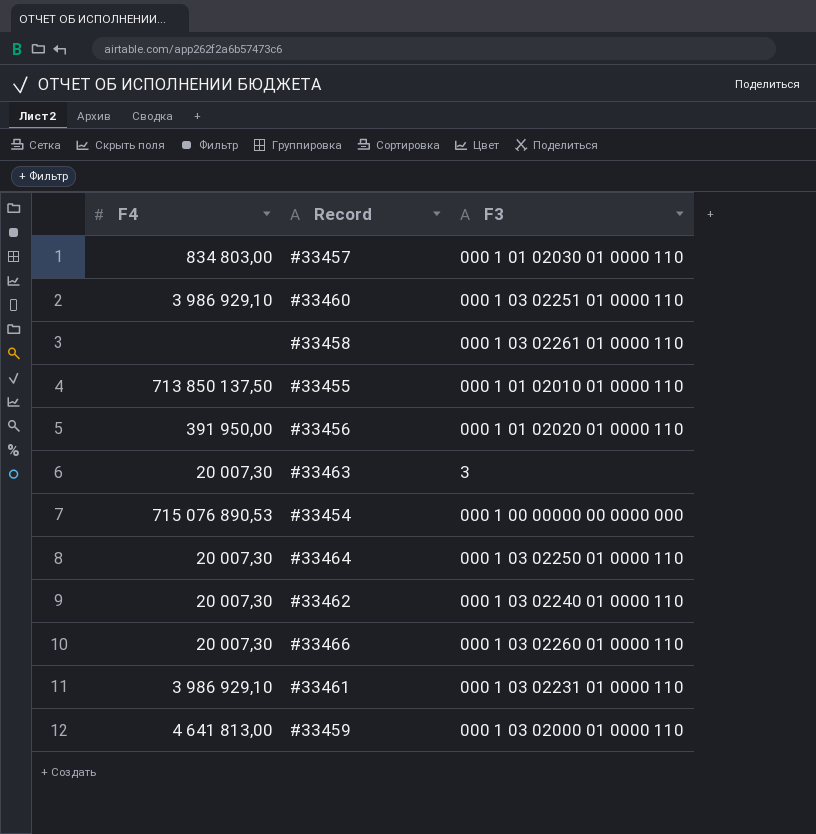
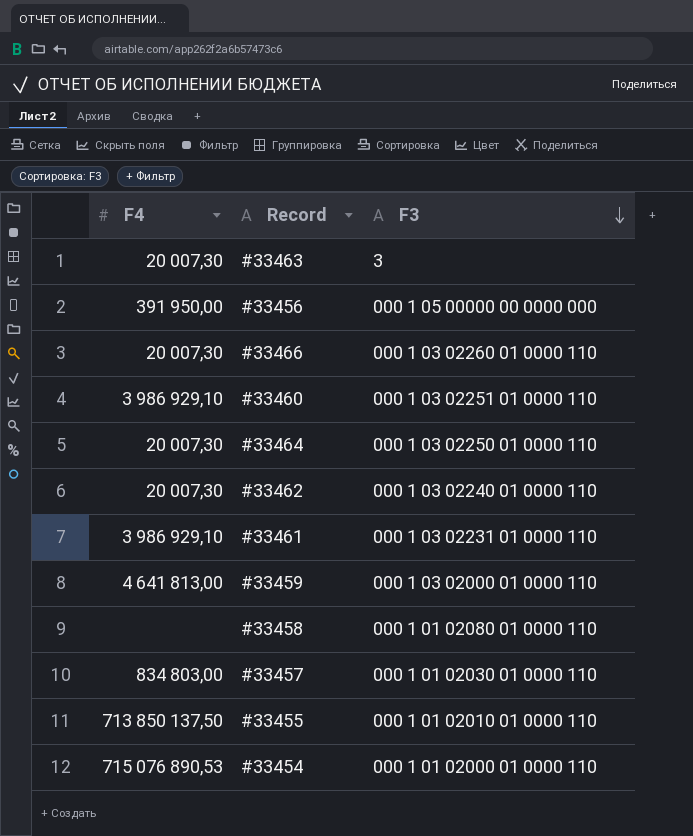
row order: none -> F3 descending
#33456 | F3: 000 1 01 02020 01 0000 110 -> 000 1 05 00000 00 0000 000
#33458 | F3: 000 1 03 02261 01 0000 110 -> 000 1 01 02080 01 0000 110
#33454 | F3: 000 1 00 00000 00 0000 000 -> 000 1 01 02000 01 0000 110

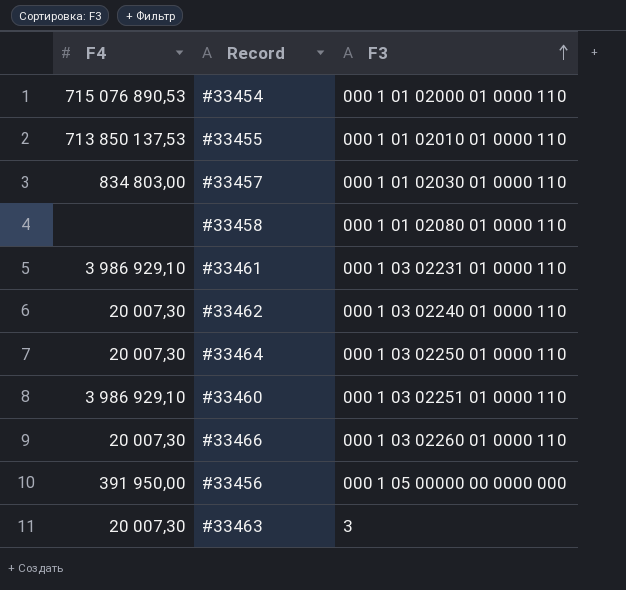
row order: F3 descending -> F3 ascending
row #33459: 4 641 813,00 | 000 1 03 02000 01 0000 110 -> none
#33455 | F4: 713 850 137,50 -> 713 850 137,53

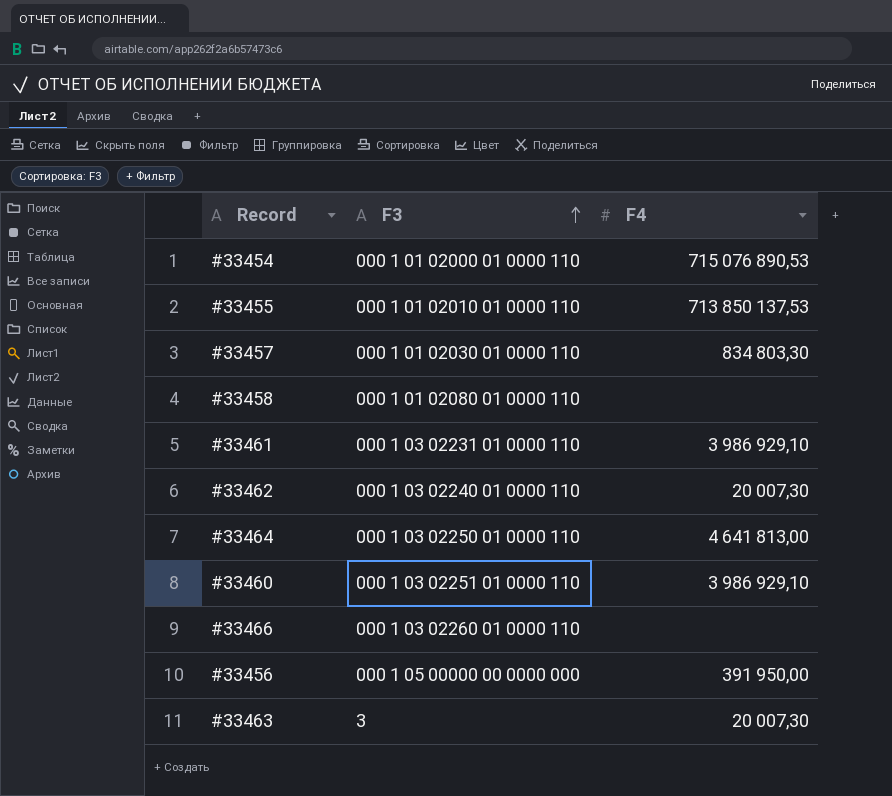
column F4 | position: 1 -> 3
#33457 | F4: 834 803,00 -> 834 803,30
#33464 | F4: 20 007,30 -> 4 641 813,00
#33466 | F4: 20 007,30 -> none

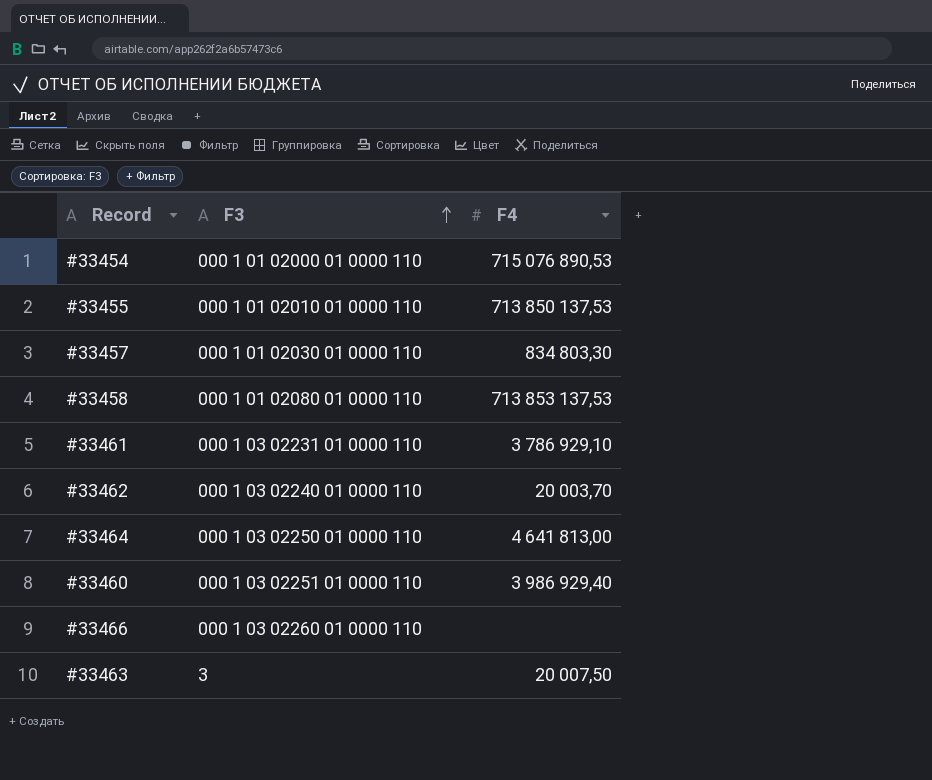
row #33456: 000 1 05 00000 00 0000 000 | 391 950,00 -> none
#33458 | F4: none -> 713 853 137,53
#33461 | F4: 3 986 929,10 -> 3 786 929,10
#33462 | F4: 20 007,30 -> 20 003,70
#33460 | F4: 3 986 929,10 -> 3 986 929,40
#33463 | F4: 20 007,30 -> 20 007,50

